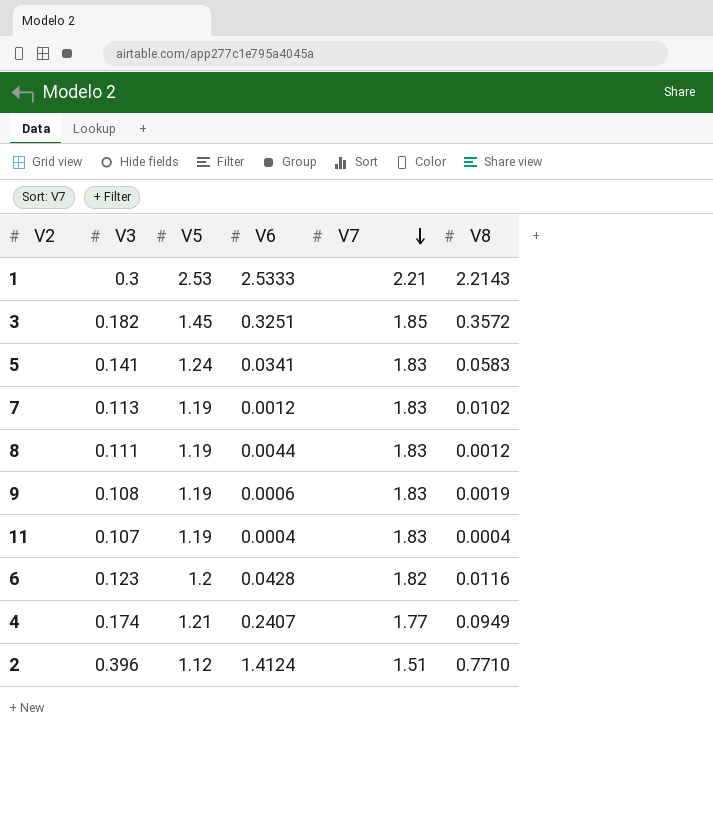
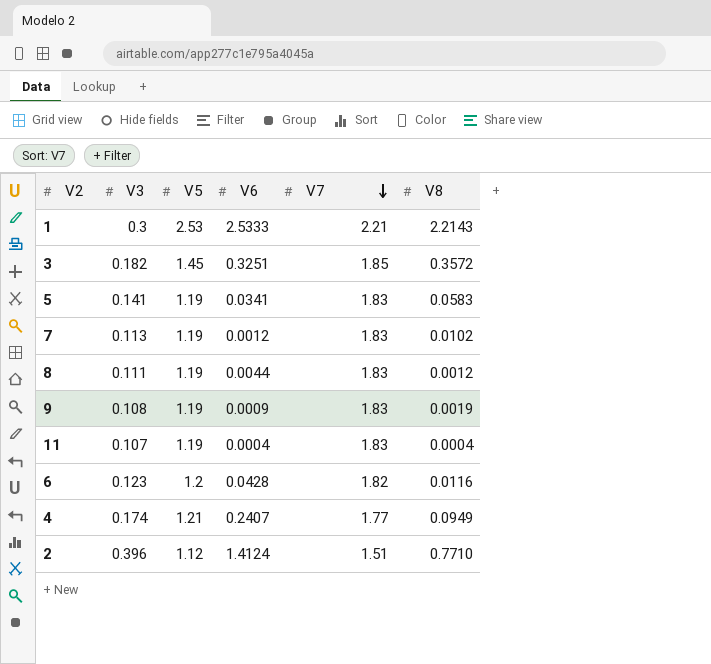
5 | V5: 1.24 -> 1.19
9 | V6: 0.0006 -> 0.0009

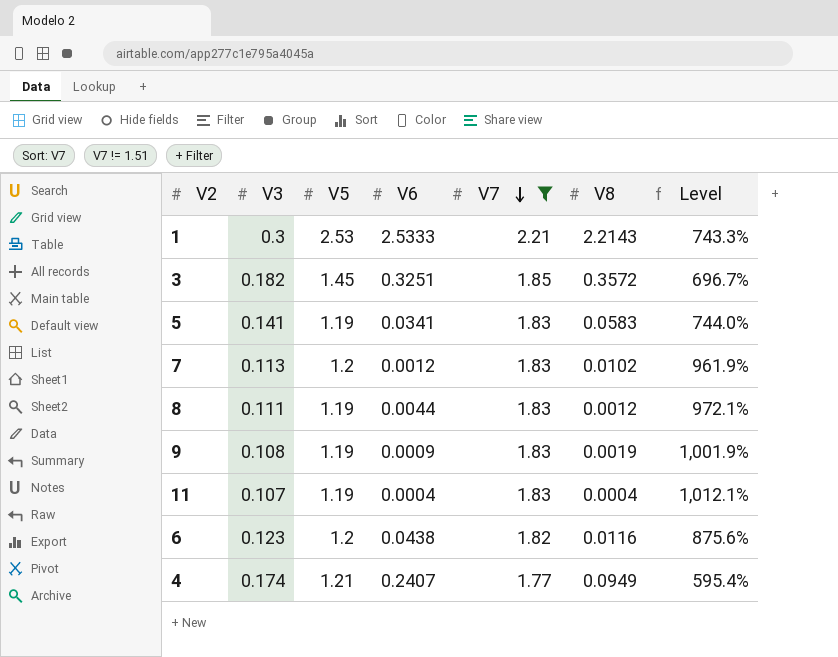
filter: none -> V7 != 1.51
column Level | formula: none -> ([V5] - [V3]) / [V3]
7 | V5: 1.19 -> 1.2
6 | V6: 0.0428 -> 0.0438

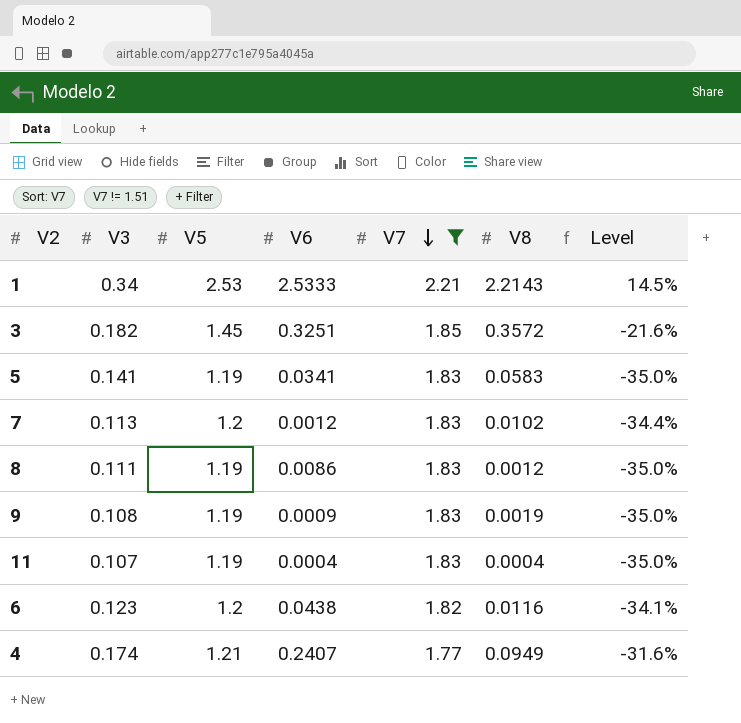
column Level | formula: ([V5] - [V3]) / [V3] -> ([V5] - [V7]) / [V7]
1 | V3: 0.3 -> 0.34
8 | V6: 0.0044 -> 0.0086

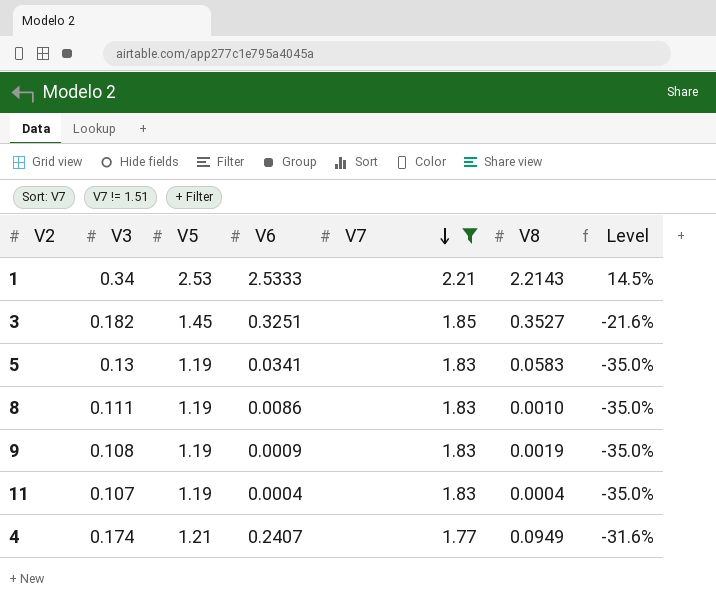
row 7: 0.113 | 1.2 | 0.0012 | 1.83 | 0.0102 | -34.4% -> none
row 6: 0.123 | 1.2 | 0.0438 | 1.82 | 0.0116 | -34.1% -> none
3 | V8: 0.3572 -> 0.3527
5 | V3: 0.141 -> 0.13
8 | V8: 0.0012 -> 0.0010

